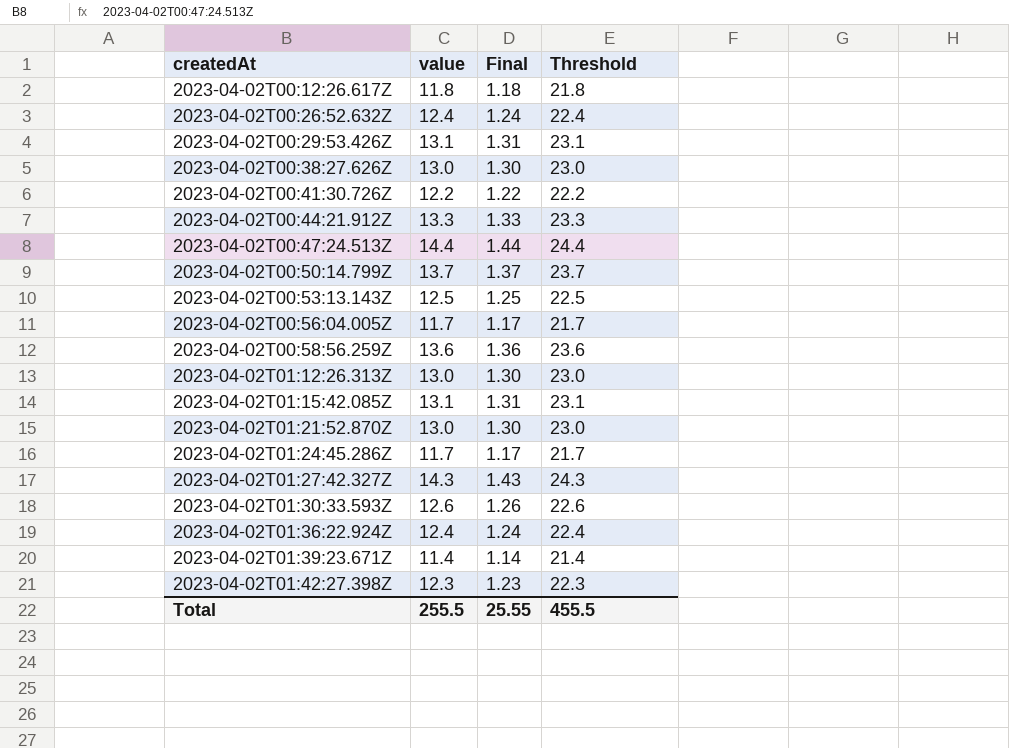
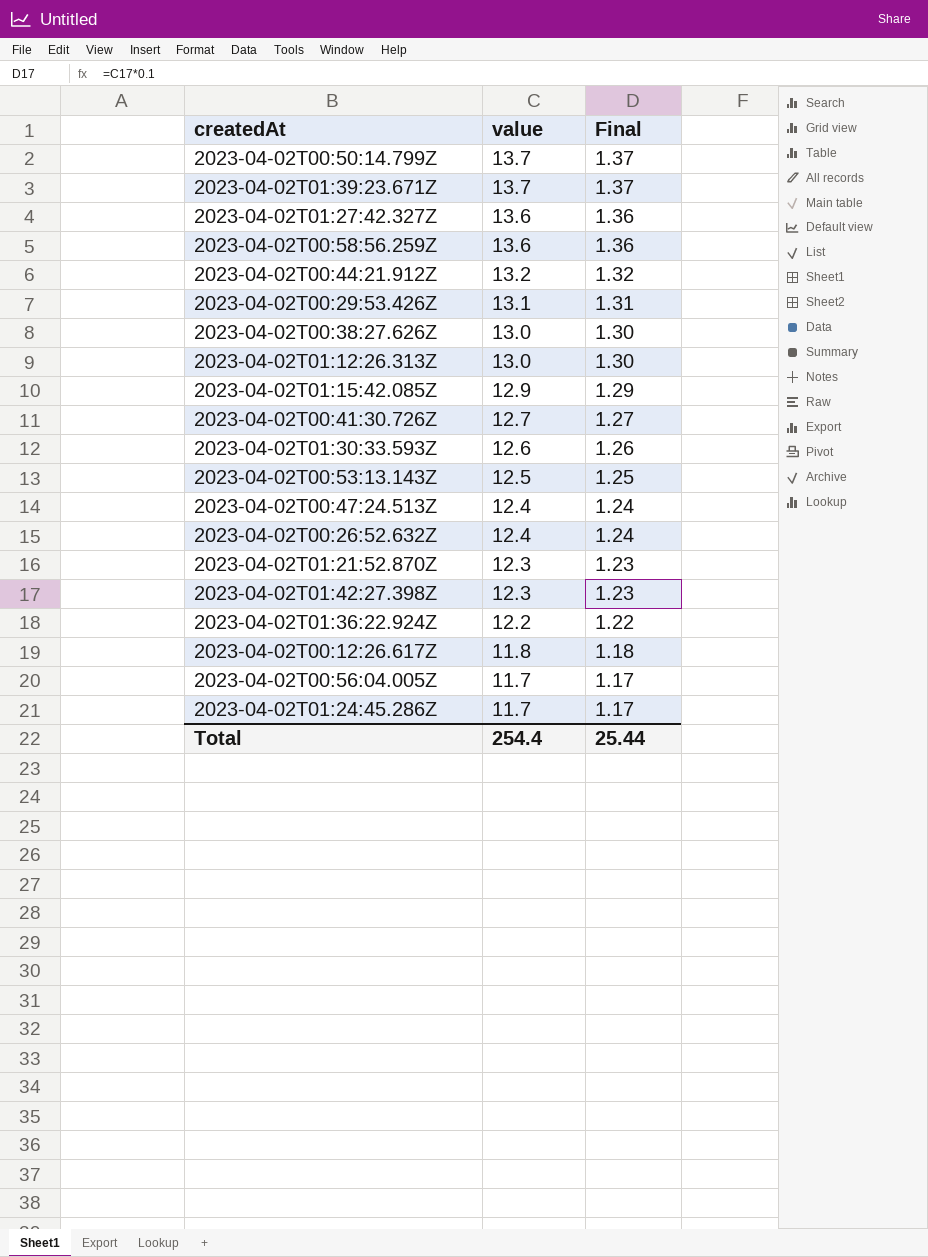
row order: createdAt ascending -> value descending
column Threshold | formula: [value] + 10 -> none
2023-04-02T01:39:23.671Z | value: 11.4 -> 13.7
2023-04-02T01:39:23.671Z | Final: 1.14 -> 1.37
2023-04-02T01:27:42.327Z | value: 14.3 -> 13.6
2023-04-02T01:27:42.327Z | Final: 1.43 -> 1.36
2023-04-02T00:44:21.912Z | value: 13.3 -> 13.2
2023-04-02T00:44:21.912Z | Final: 1.33 -> 1.32
2023-04-02T01:15:42.085Z | value: 13.1 -> 12.9
2023-04-02T01:15:42.085Z | Final: 1.31 -> 1.29
2023-04-02T00:41:30.726Z | value: 12.2 -> 12.7
2023-04-02T00:41:30.726Z | Final: 1.22 -> 1.27
2023-04-02T00:47:24.513Z | value: 14.4 -> 12.4
2023-04-02T00:47:24.513Z | Final: 1.44 -> 1.24
2023-04-02T01:21:52.870Z | value: 13.0 -> 12.3
2023-04-02T01:21:52.870Z | Final: 1.30 -> 1.23
2023-04-02T01:36:22.924Z | value: 12.4 -> 12.2
2023-04-02T01:36:22.924Z | Final: 1.24 -> 1.22
Total | value: 255.5 -> 254.4
Total | Final: 25.55 -> 25.44

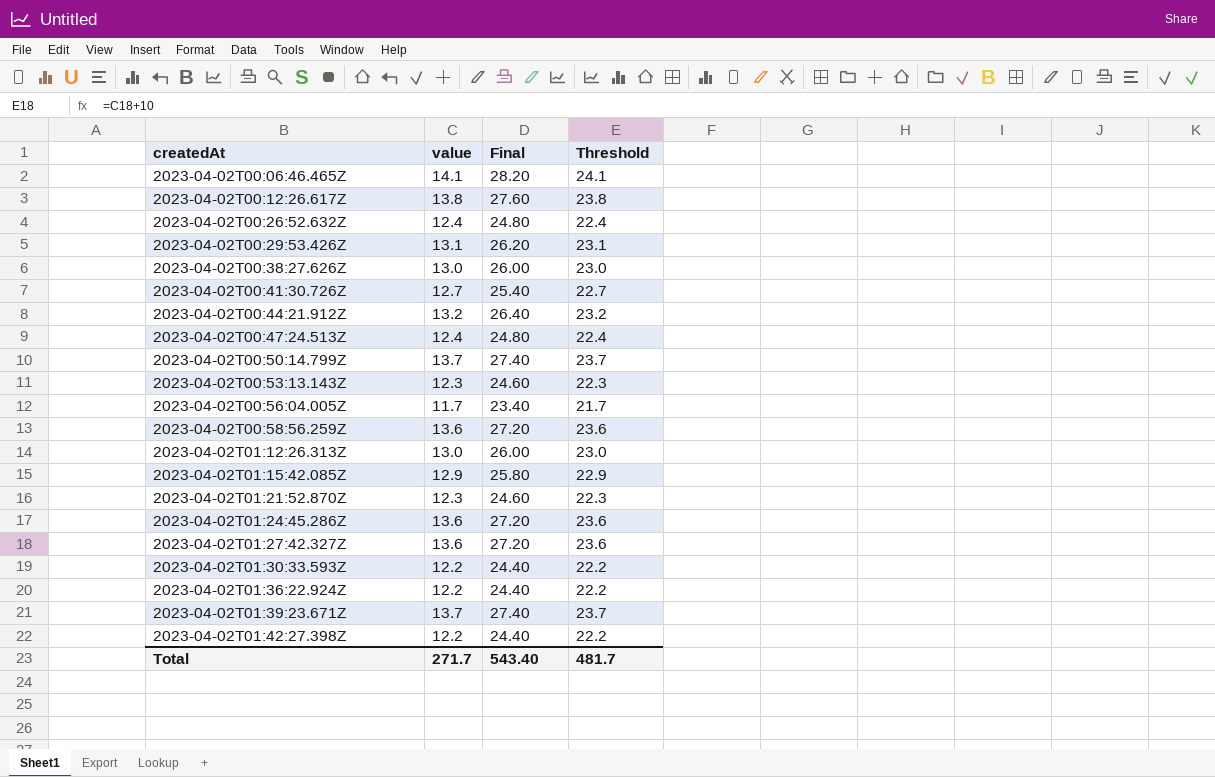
row order: value descending -> createdAt ascending
column Final | formula: [value] * 0.1 -> [value] * 2
column Threshold | formula: none -> [value] + 10
row 2023-04-02T00:06:46.465Z: none -> 14.1 | 28.20 | 24.1
2023-04-02T00:12:26.617Z | value: 11.8 -> 13.8
2023-04-02T00:53:13.143Z | value: 12.5 -> 12.3
2023-04-02T01:24:45.286Z | value: 11.7 -> 13.6
2023-04-02T01:30:33.593Z | value: 12.6 -> 12.2
2023-04-02T01:42:27.398Z | value: 12.3 -> 12.2
Total | value: 254.4 -> 271.7
Total | Final: 25.44 -> 543.40

